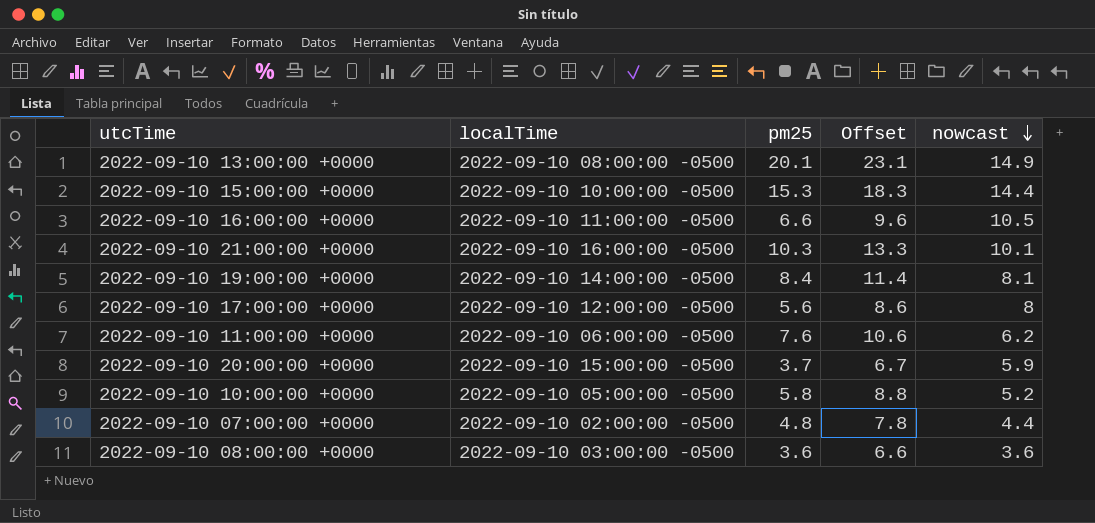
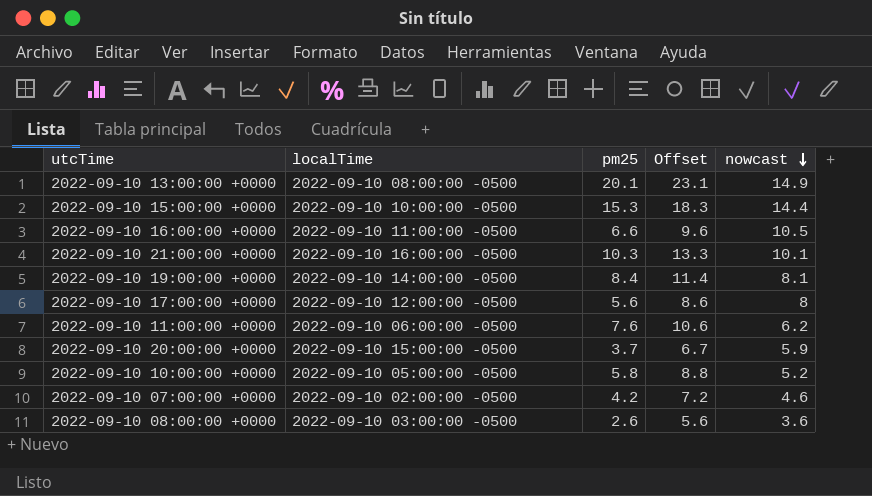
2022-09-10 07:00:00 +0000 | pm25: 4.8 -> 4.2
2022-09-10 07:00:00 +0000 | Offset: 7.8 -> 7.2
2022-09-10 07:00:00 +0000 | nowcast: 4.4 -> 4.6
2022-09-10 08:00:00 +0000 | pm25: 3.6 -> 2.6
2022-09-10 08:00:00 +0000 | Offset: 6.6 -> 5.6

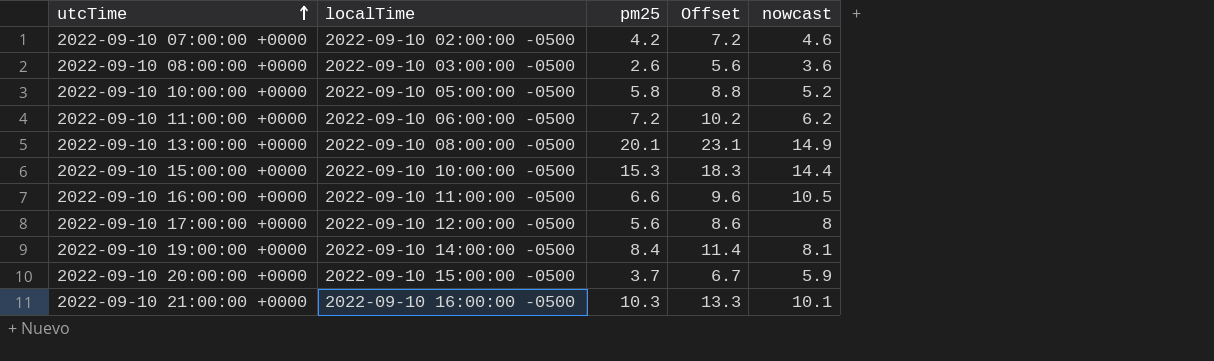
row order: nowcast descending -> utcTime ascending
2022-09-10 11:00:00 +0000 | pm25: 7.6 -> 7.2
2022-09-10 11:00:00 +0000 | Offset: 10.6 -> 10.2

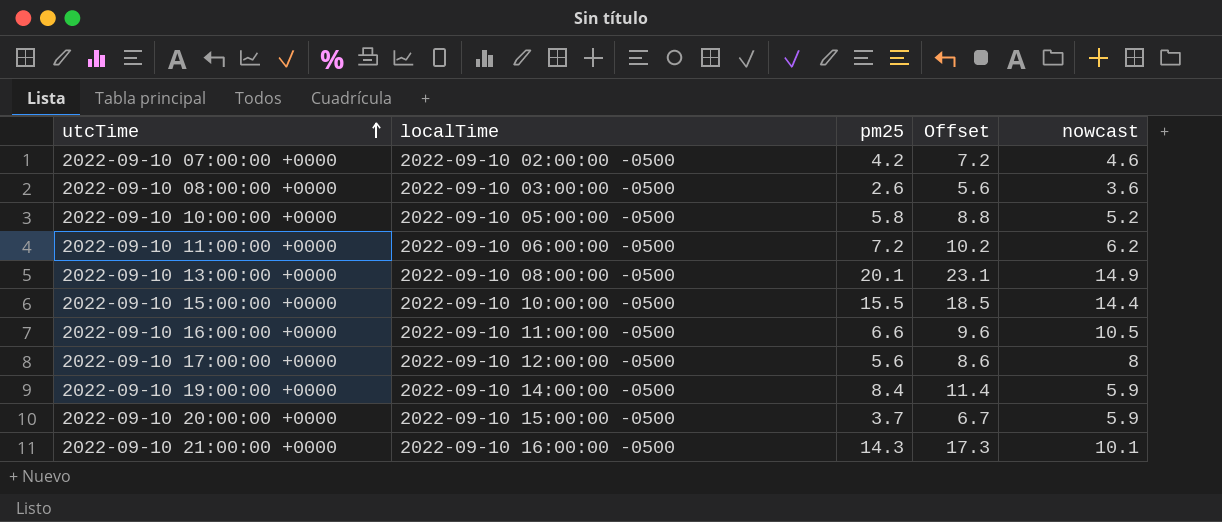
2022-09-10 15:00:00 +0000 | pm25: 15.3 -> 15.5
2022-09-10 15:00:00 +0000 | Offset: 18.3 -> 18.5
2022-09-10 19:00:00 +0000 | nowcast: 8.1 -> 5.9
2022-09-10 21:00:00 +0000 | pm25: 10.3 -> 14.3
2022-09-10 21:00:00 +0000 | Offset: 13.3 -> 17.3

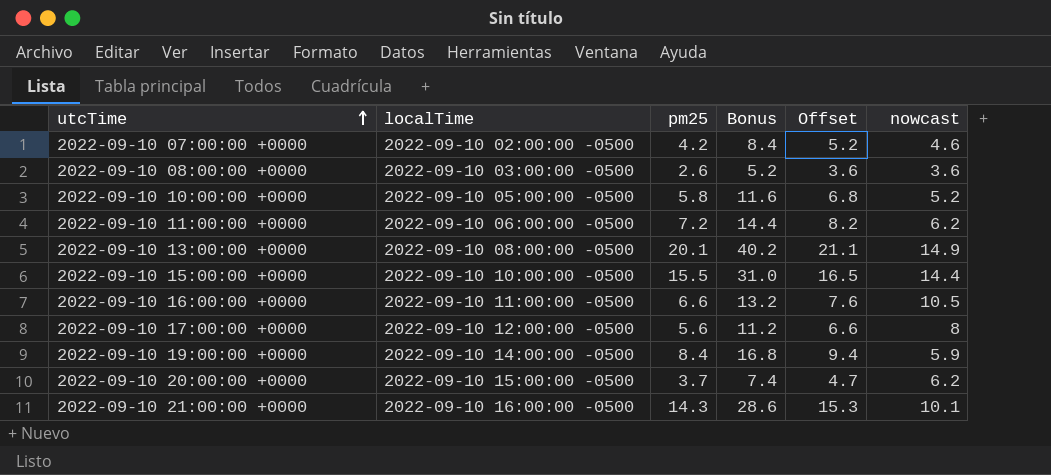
column Bonus | formula: none -> [pm25] * 2
column Offset | formula: [pm25] + 3 -> [pm25] + 1
2022-09-10 20:00:00 +0000 | nowcast: 5.9 -> 6.2

